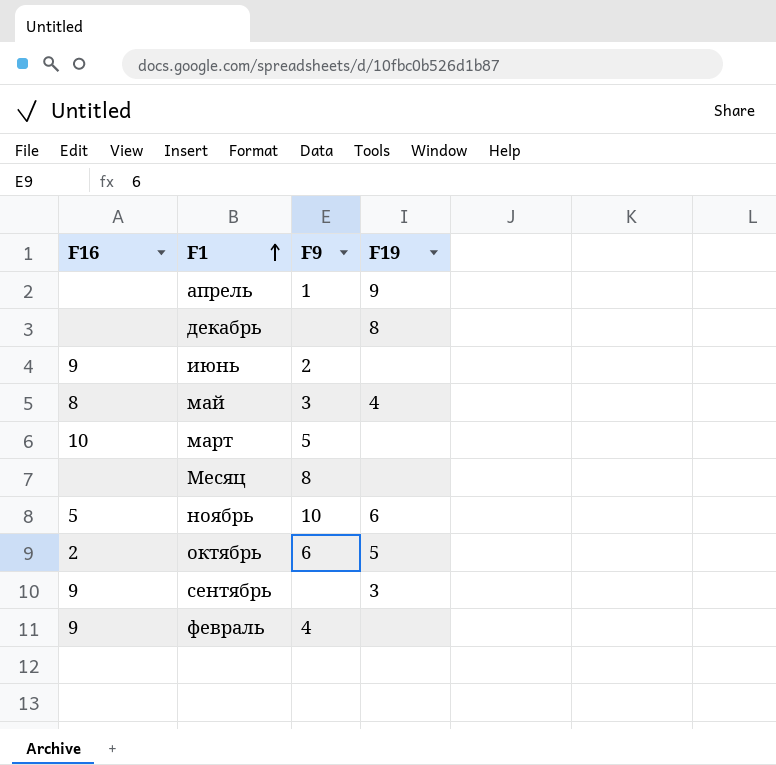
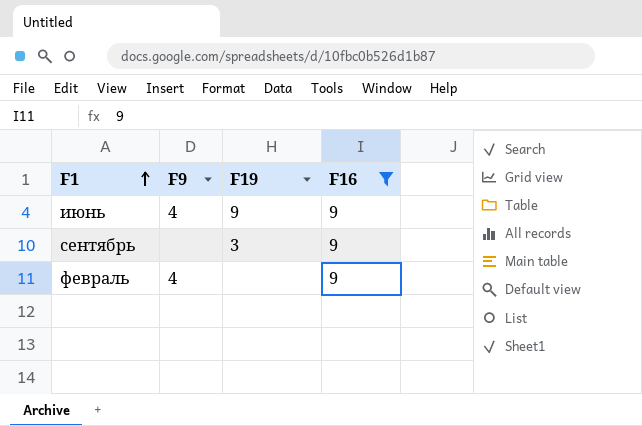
filter: none -> F16 = 9
column F16 | position: 1 -> 4
июнь | F9: 2 -> 4
июнь | F19: none -> 9

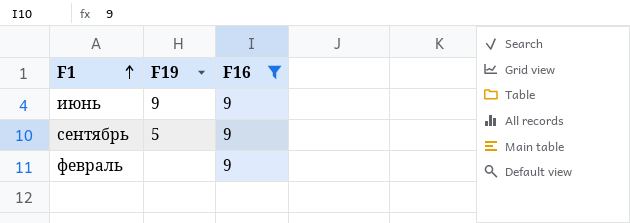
column F9 | position: 2 -> none
сентябрь | F19: 3 -> 5

